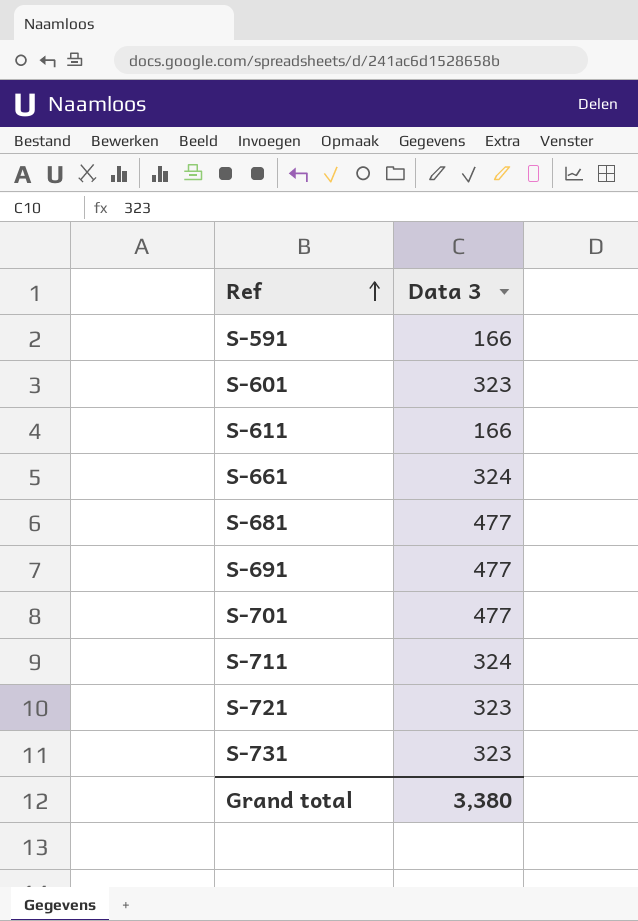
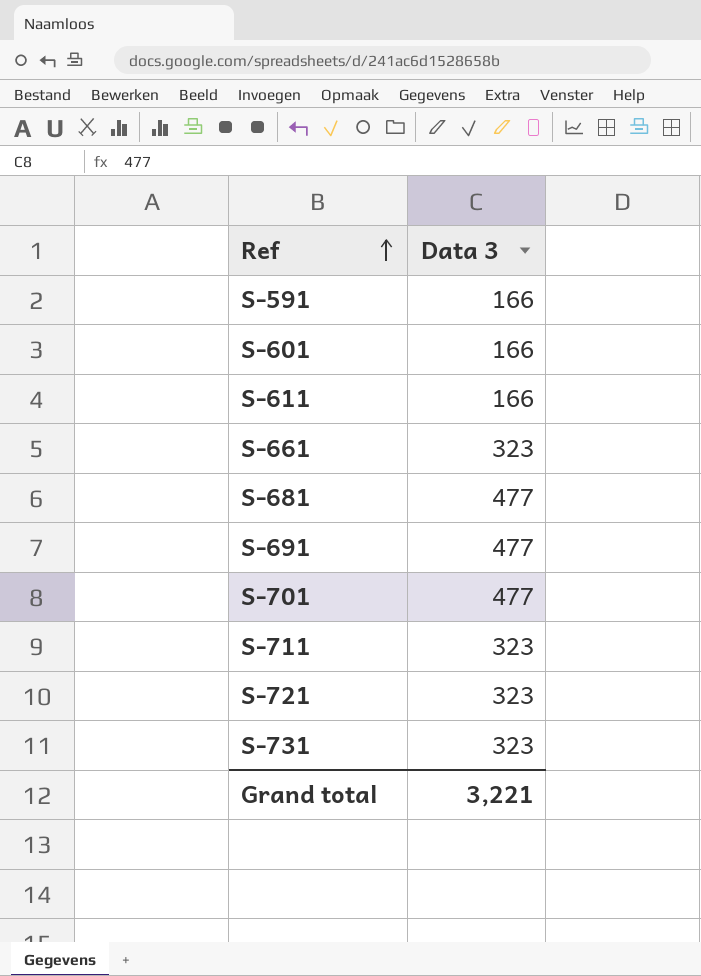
S-601 | Data 3: 323 -> 166
S-661 | Data 3: 324 -> 323
S-711 | Data 3: 324 -> 323
Grand total | Data 3: 3,380 -> 3,221

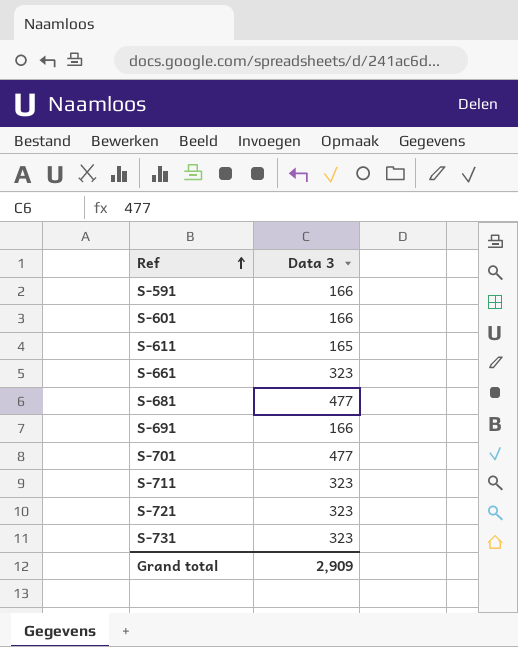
S-611 | Data 3: 166 -> 165
S-691 | Data 3: 477 -> 166
Grand total | Data 3: 3,221 -> 2,909

